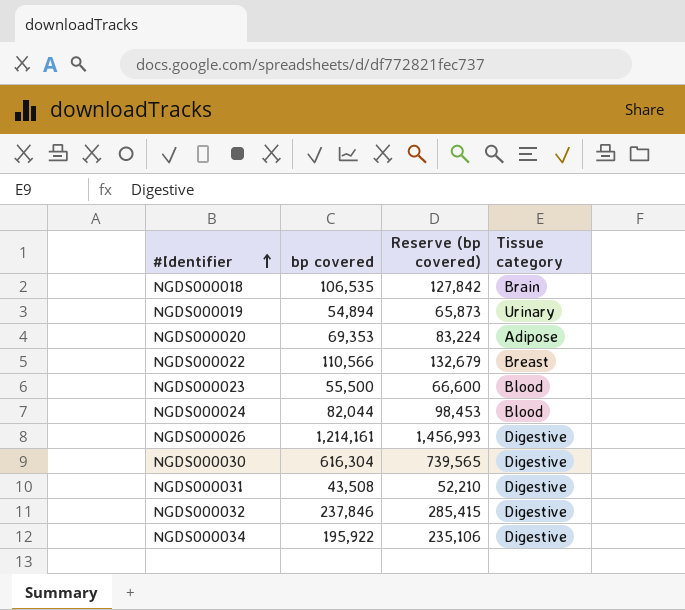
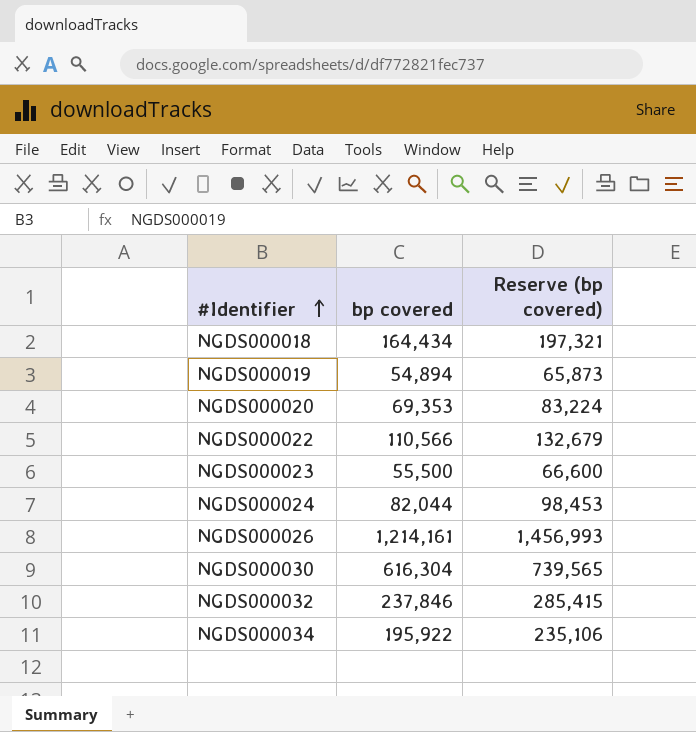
column Tissue category | position: 4 -> none
row NGDS000031: 43,508 | 52,210 | Digestive -> none
NGDS000018 | bp covered: 106,535 -> 164,434
NGDS000018 | Reserve (bp covered): 127,842 -> 197,321

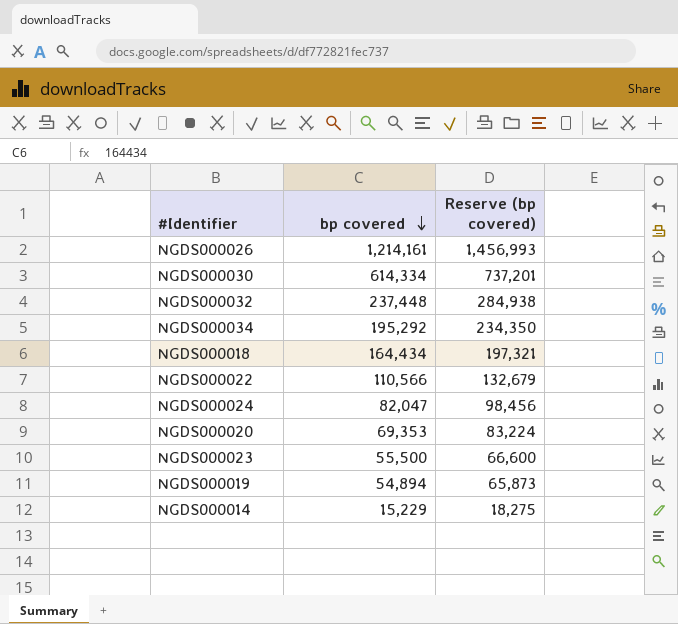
row order: #Identifier ascending -> bp covered descending
NGDS000030 | bp covered: 616,304 -> 614,334
NGDS000030 | Reserve (bp covered): 739,565 -> 737,201
NGDS000032 | bp covered: 237,846 -> 237,448
NGDS000032 | Reserve (bp covered): 285,415 -> 284,938
NGDS000034 | bp covered: 195,922 -> 195,292
NGDS000034 | Reserve (bp covered): 235,106 -> 234,350
NGDS000024 | bp covered: 82,044 -> 82,047
NGDS000024 | Reserve (bp covered): 98,453 -> 98,456
row NGDS000014: none -> 15,229 | 18,275

